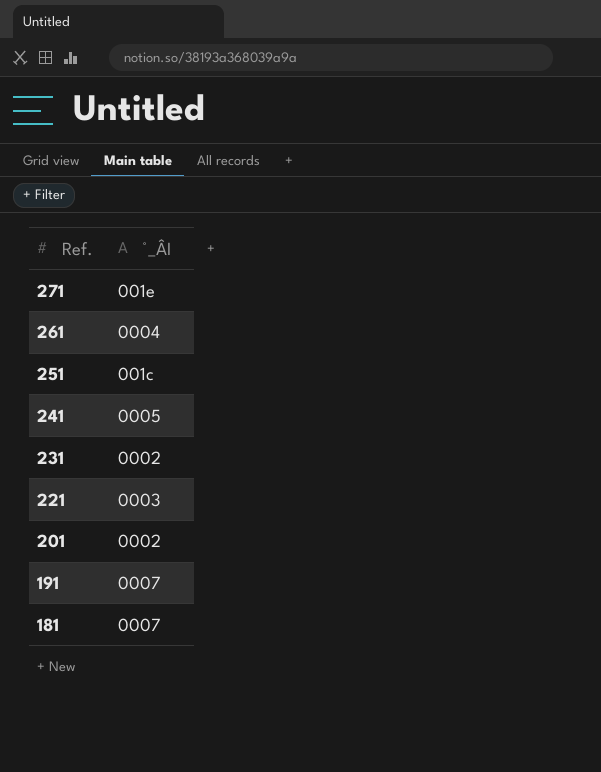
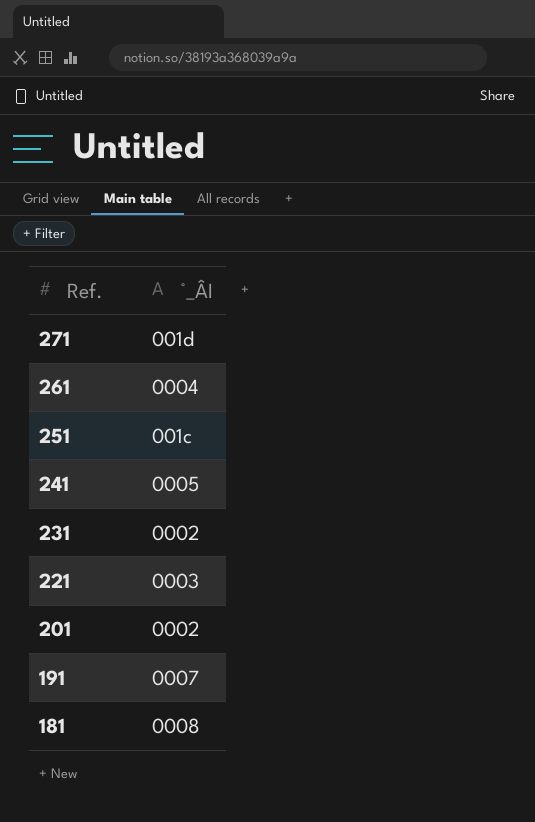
271 | °_ÂI: 001e -> 001d
181 | °_ÂI: 0007 -> 0008

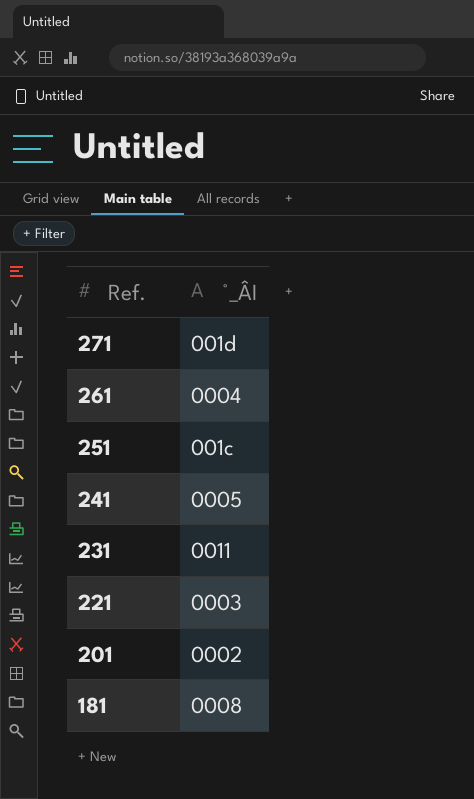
row 191: 0007 -> none
231 | °_ÂI: 0002 -> 0011

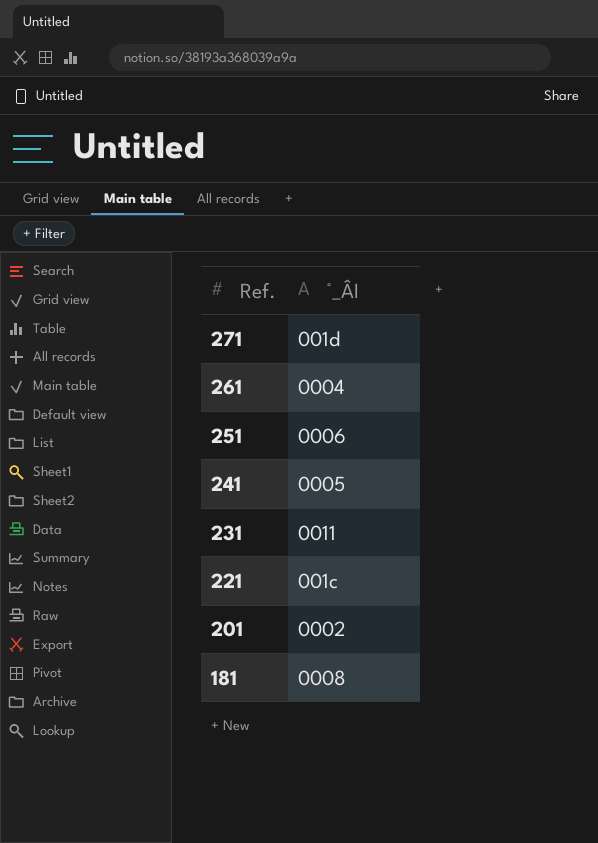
251 | °_ÂI: 001c -> 0006
221 | °_ÂI: 0003 -> 001c

